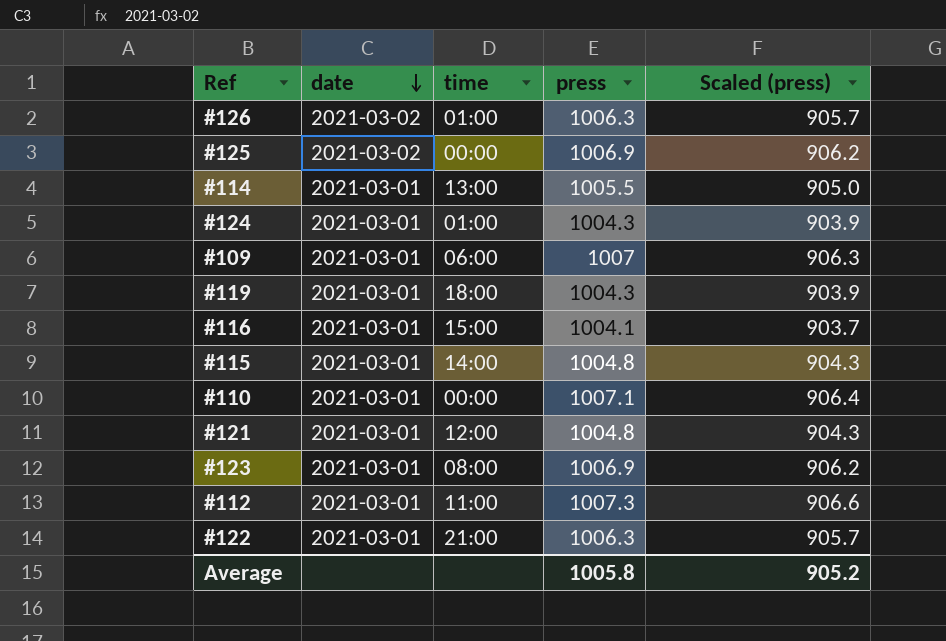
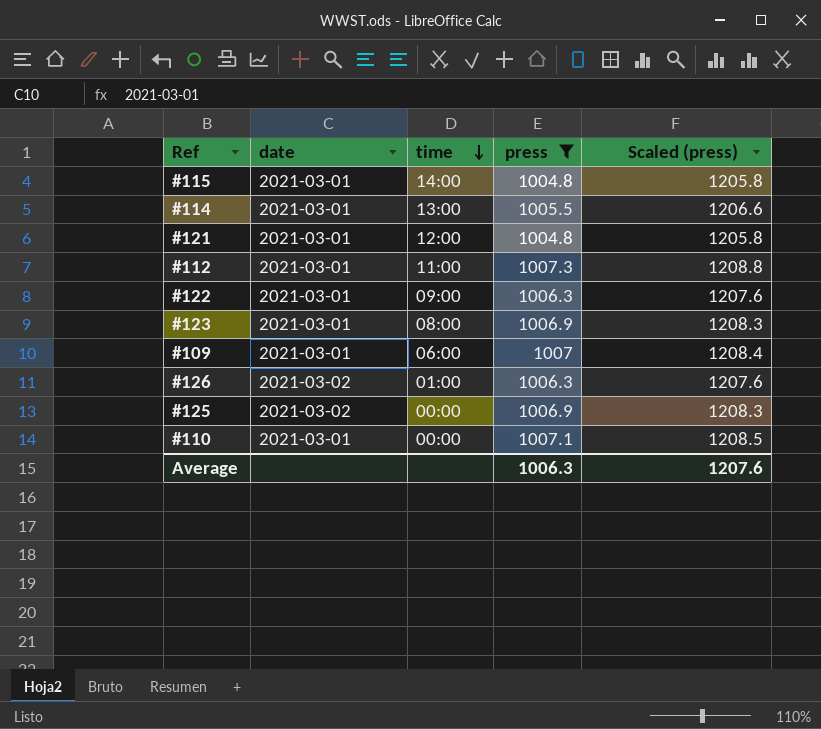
filter: none -> press >= 1004.8
row order: date descending -> time descending
column Scaled (press) | formula: [press] * 0.9 -> [press] * 1.2
#122 | time: 21:00 -> 09:00
Average | press: 1005.8 -> 1006.3
Average | Scaled (press): 905.2 -> 1207.6

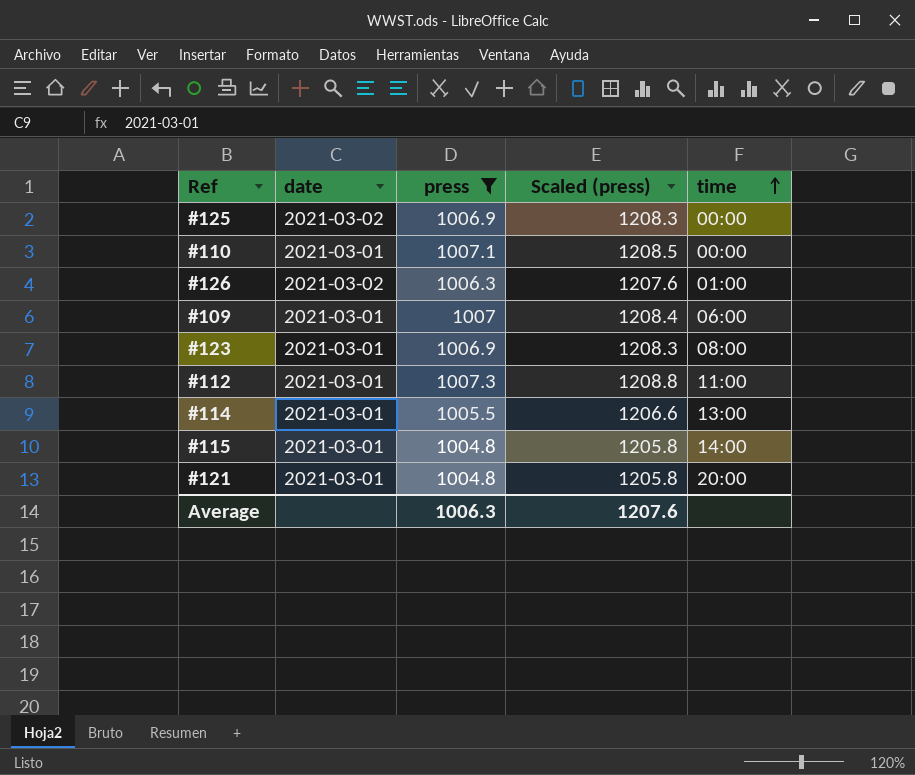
row order: time descending -> time ascending
column time | position: 3 -> 5
row #122: 2021-03-01 | 09:00 | 1006.3 | 1207.6 -> none
#121 | time: 12:00 -> 20:00

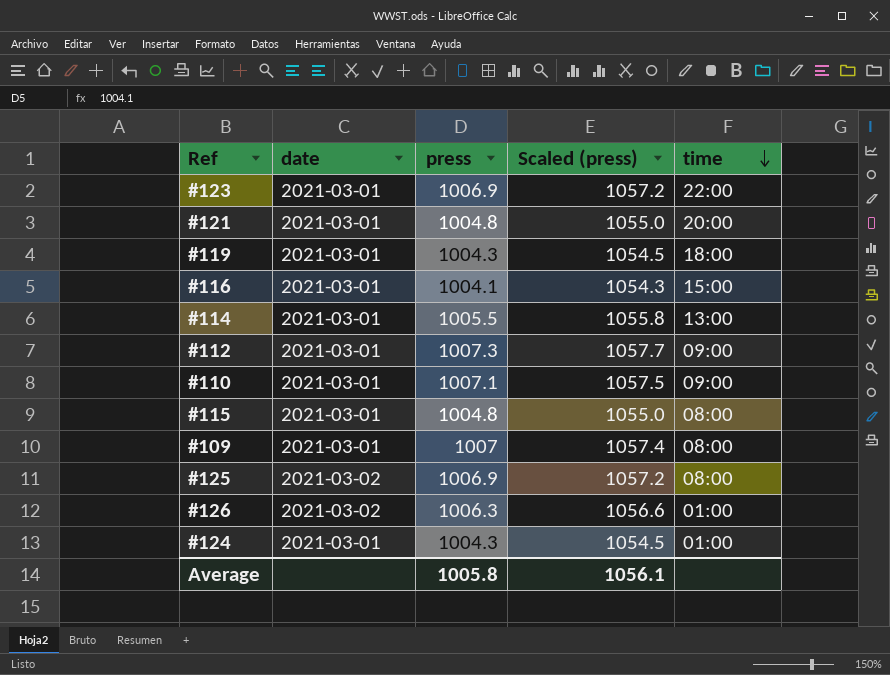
filter: press >= 1004.8 -> none
row order: time ascending -> time descending
column Scaled (press) | formula: [press] * 1.2 -> [press] * 1.05
#123 | time: 08:00 -> 22:00
#112 | time: 11:00 -> 09:00
#110 | time: 00:00 -> 09:00
#115 | time: 14:00 -> 08:00
#109 | time: 06:00 -> 08:00
#125 | time: 00:00 -> 08:00
Average | press: 1006.3 -> 1005.8
Average | Scaled (press): 1207.6 -> 1056.1

